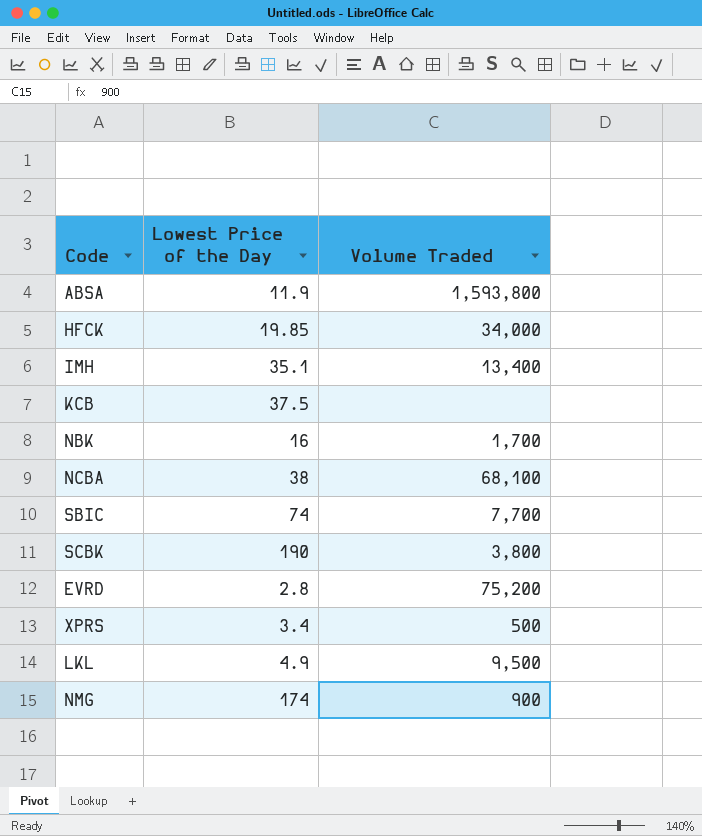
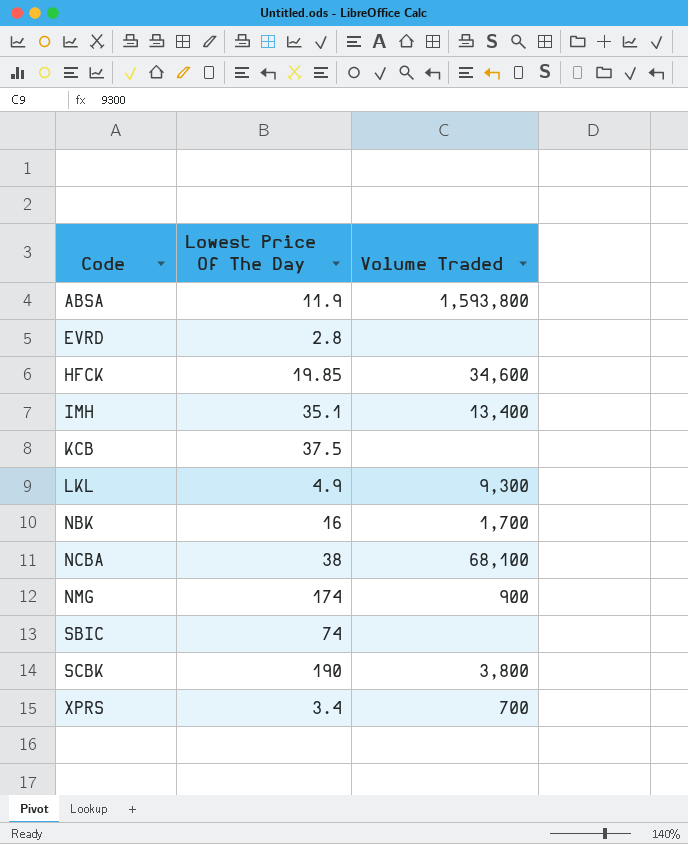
row order: none -> Code ascending
column name: Lowest Price of the Day -> Lowest Price Of The Day
EVRD | Volume Traded: 75,200 -> none
HFCK | Volume Traded: 34,000 -> 34,600
LKL | Volume Traded: 9,500 -> 9,300
SBIC | Volume Traded: 7,700 -> none
XPRS | Volume Traded: 500 -> 700

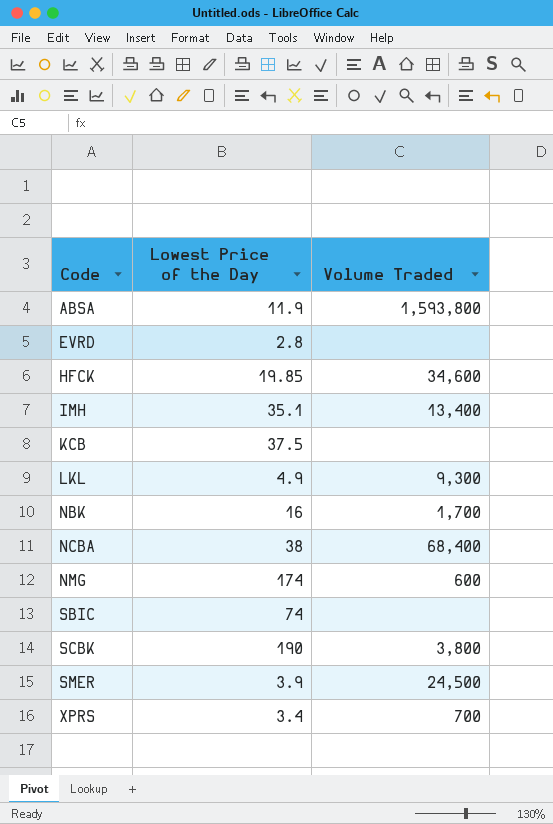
column name: Lowest Price Of The Day -> Lowest Price of the Day
NCBA | Volume Traded: 68,100 -> 68,400
NMG | Volume Traded: 900 -> 600
row SMER: none -> 3.9 | 24,500

